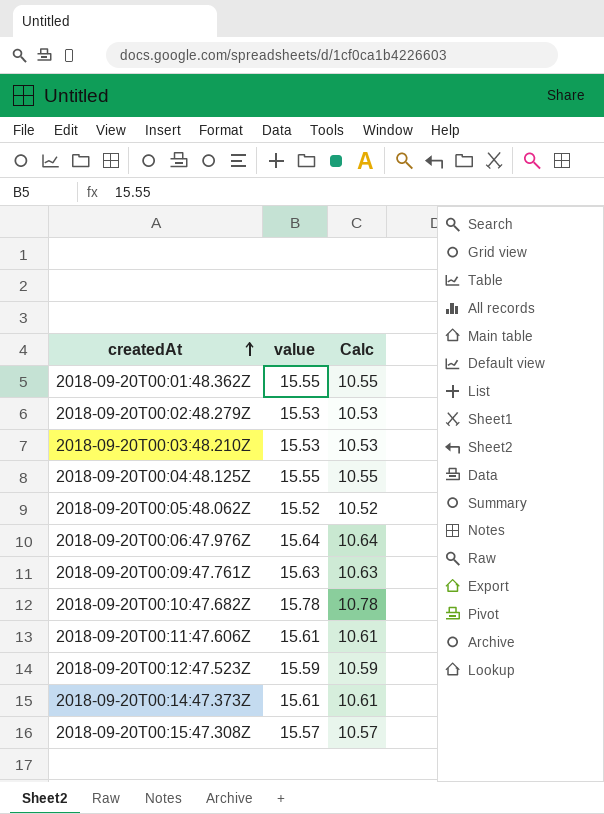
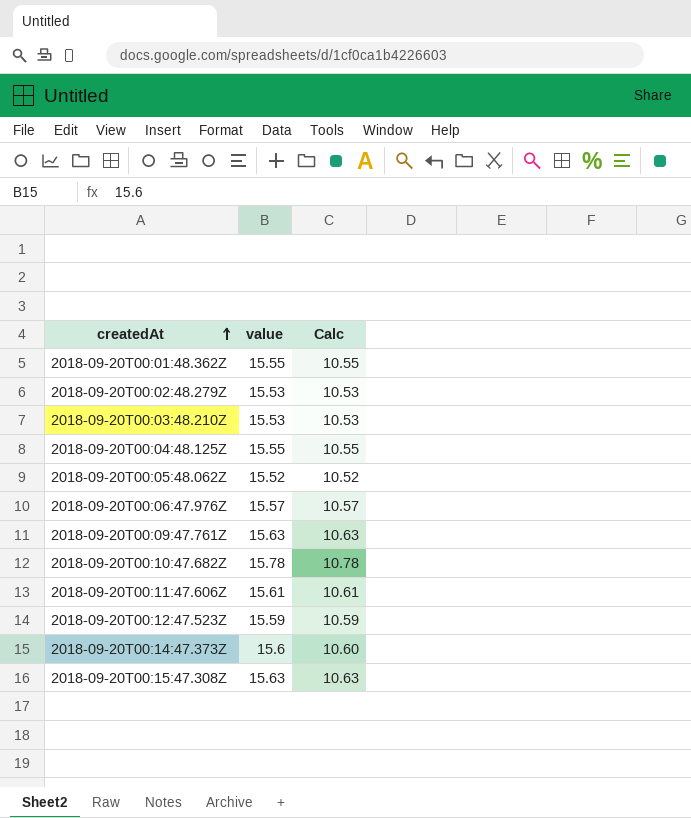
2018-09-20T00:06:47.976Z | value: 15.64 -> 15.57
2018-09-20T00:06:47.976Z | Calc: 10.64 -> 10.57
2018-09-20T00:14:47.373Z | value: 15.61 -> 15.6
2018-09-20T00:14:47.373Z | Calc: 10.61 -> 10.60
2018-09-20T00:15:47.308Z | value: 15.57 -> 15.63
2018-09-20T00:15:47.308Z | Calc: 10.57 -> 10.63

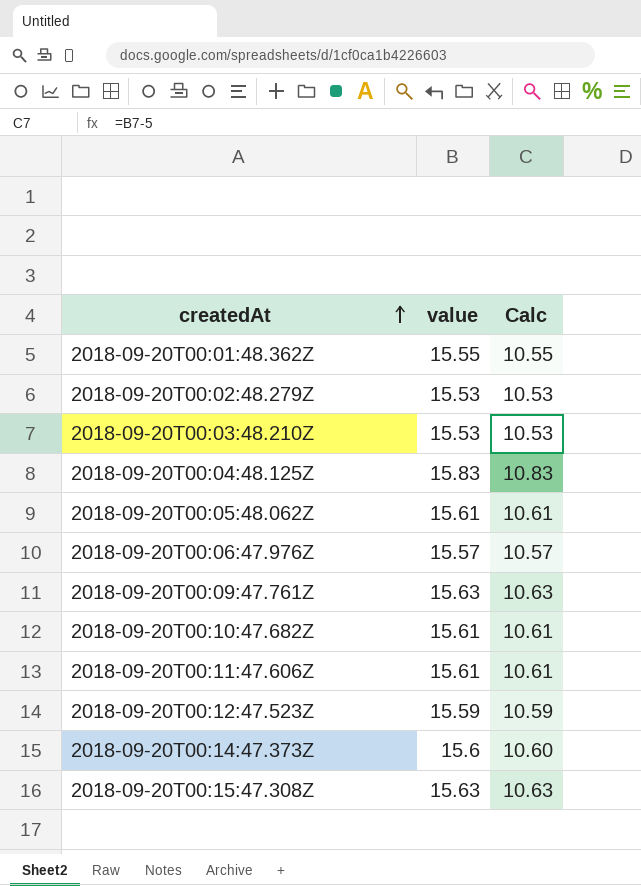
2018-09-20T00:04:48.125Z | value: 15.55 -> 15.83
2018-09-20T00:04:48.125Z | Calc: 10.55 -> 10.83
2018-09-20T00:05:48.062Z | value: 15.52 -> 15.61
2018-09-20T00:05:48.062Z | Calc: 10.52 -> 10.61
2018-09-20T00:10:47.682Z | value: 15.78 -> 15.61
2018-09-20T00:10:47.682Z | Calc: 10.78 -> 10.61

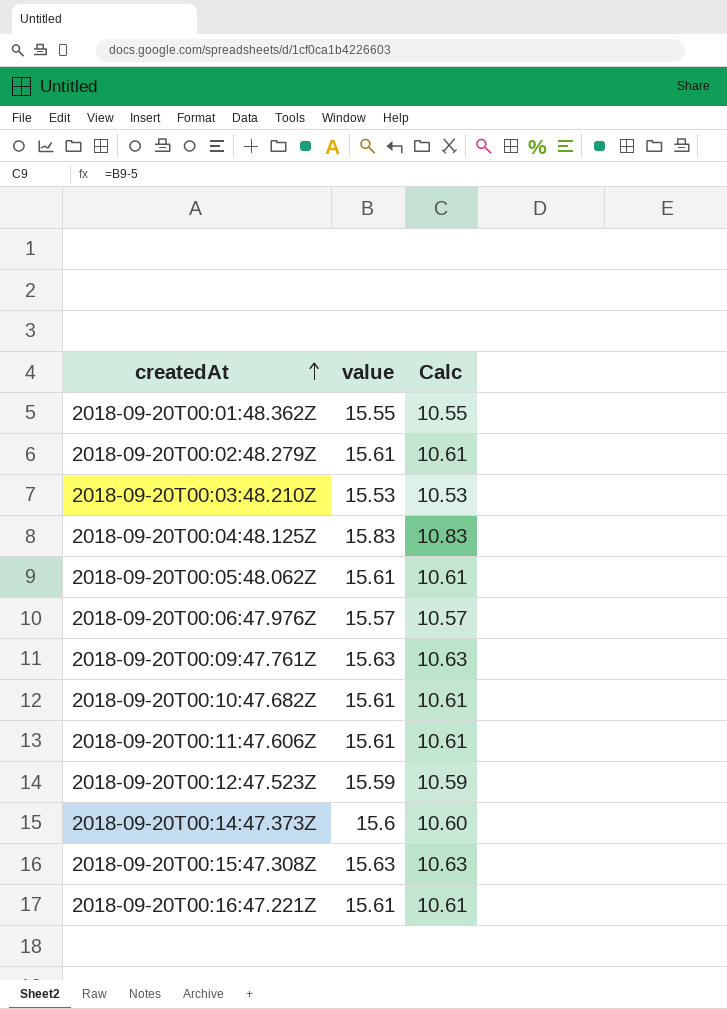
2018-09-20T00:02:48.279Z | value: 15.53 -> 15.61
2018-09-20T00:02:48.279Z | Calc: 10.53 -> 10.61
row 2018-09-20T00:16:47.221Z: none -> 15.61 | 10.61

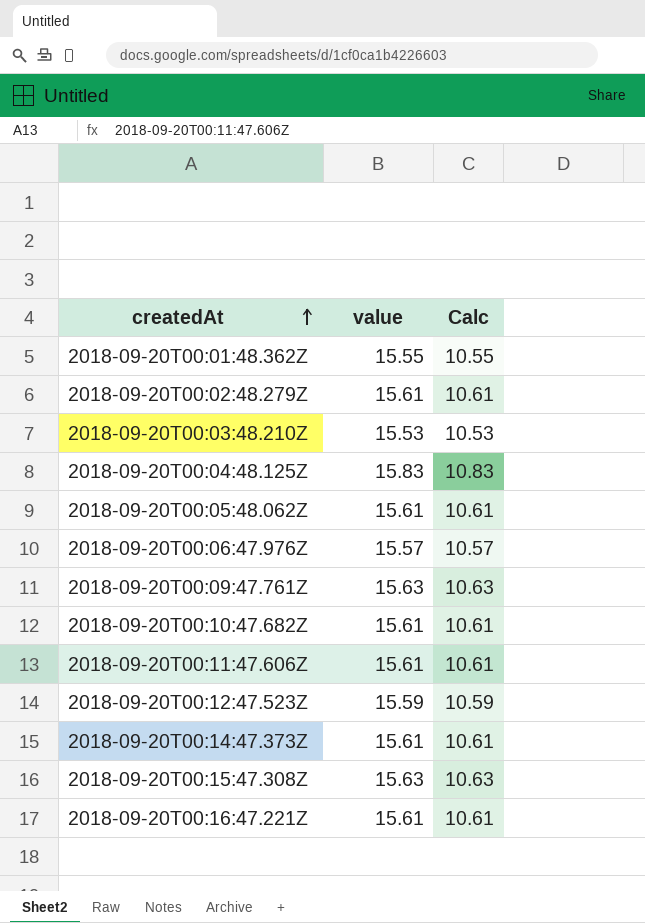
2018-09-20T00:14:47.373Z | value: 15.6 -> 15.61
2018-09-20T00:14:47.373Z | Calc: 10.60 -> 10.61

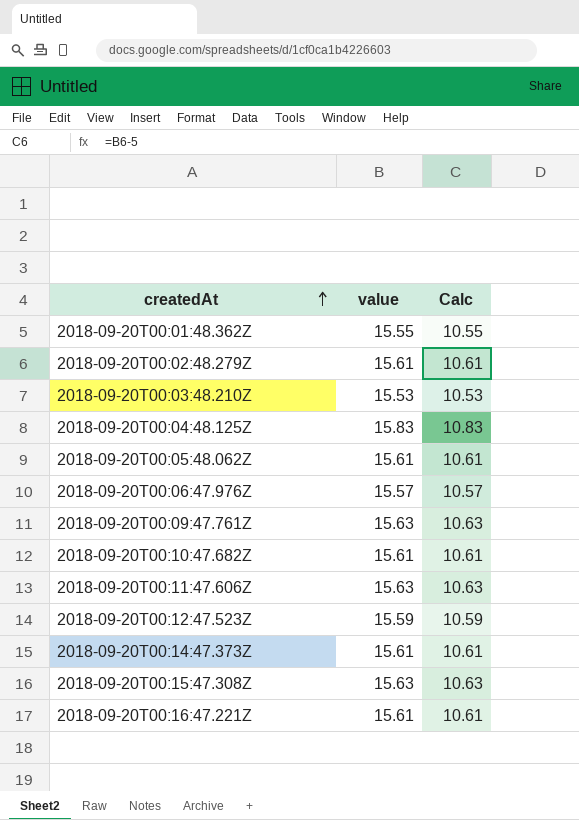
2018-09-20T00:11:47.606Z | value: 15.61 -> 15.63
2018-09-20T00:11:47.606Z | Calc: 10.61 -> 10.63

